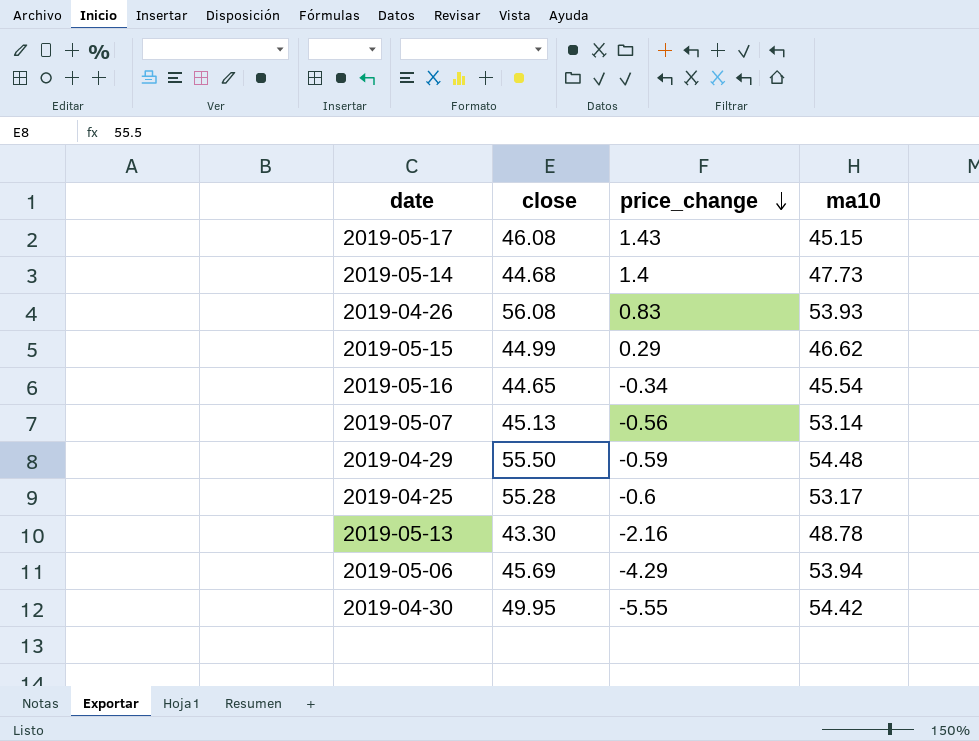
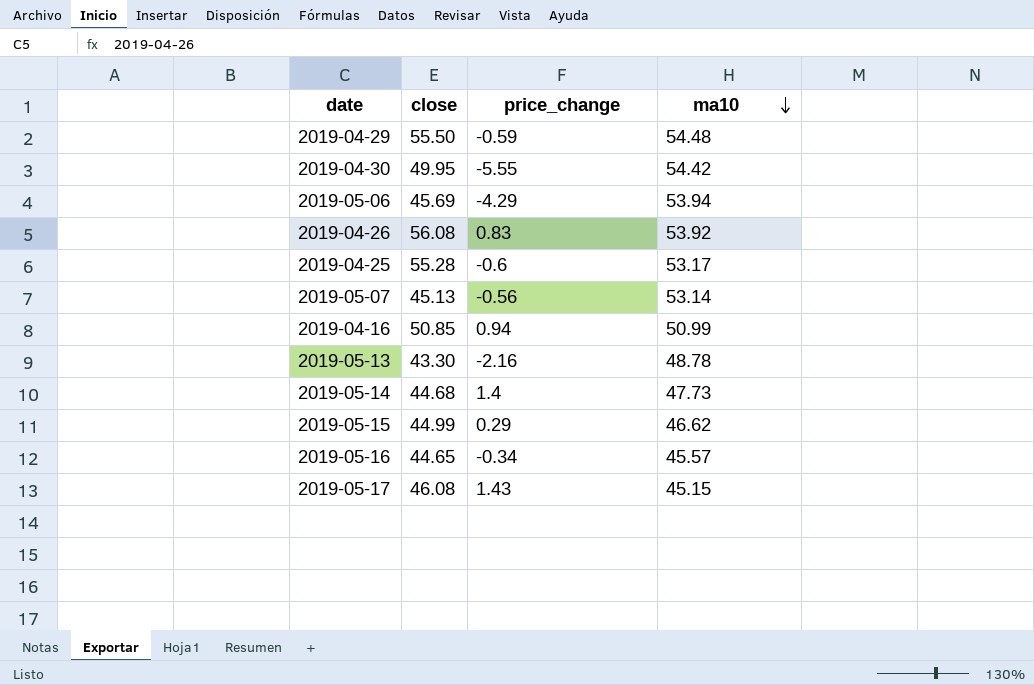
row order: price_change descending -> ma10 descending
2019-04-26 | ma10: 53.93 -> 53.92
row 2019-04-16: none -> 50.85 | 0.94 | 50.99
2019-05-16 | ma10: 45.54 -> 45.57

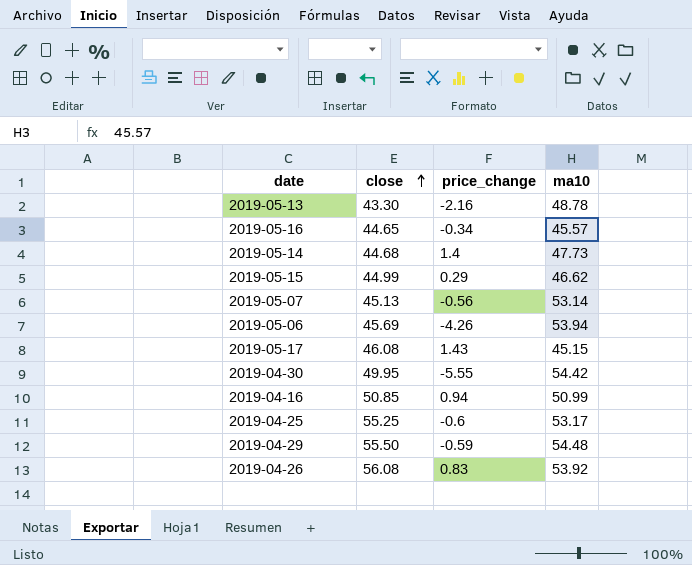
row order: ma10 descending -> close ascending
2019-05-06 | price_change: -4.29 -> -4.26
2019-04-25 | close: 55.28 -> 55.25

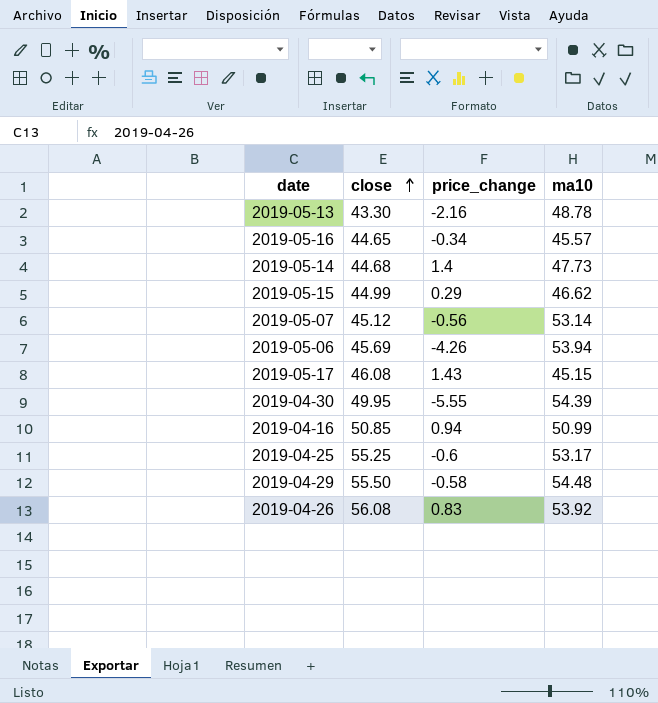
2019-05-07 | close: 45.13 -> 45.12
2019-04-30 | ma10: 54.42 -> 54.39
2019-04-29 | price_change: -0.59 -> -0.58

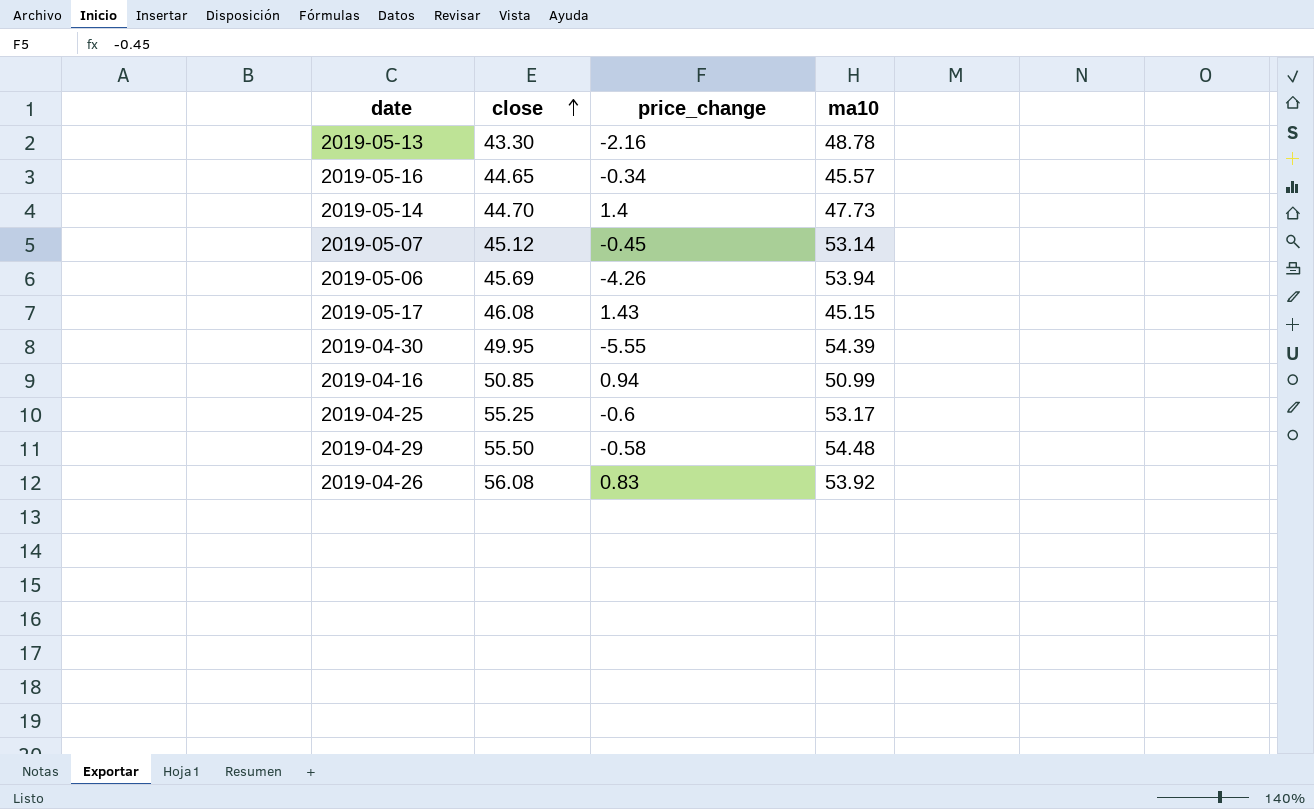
row 2019-05-15: 44.99 | 0.29 | 46.62 -> none
2019-05-14 | close: 44.68 -> 44.70
2019-05-07 | price_change: -0.56 -> -0.45

